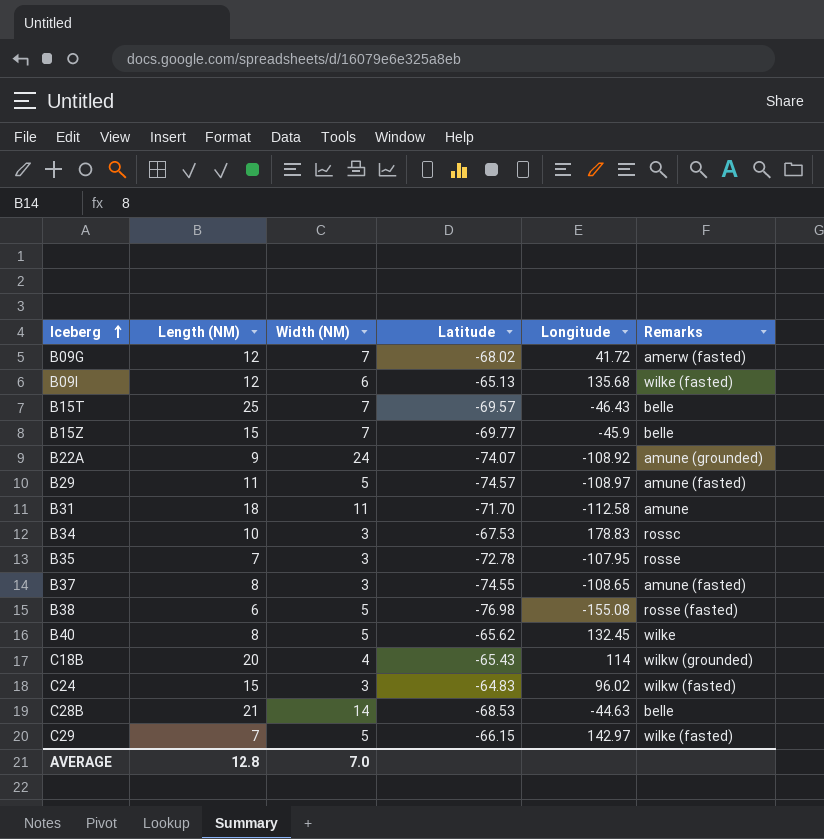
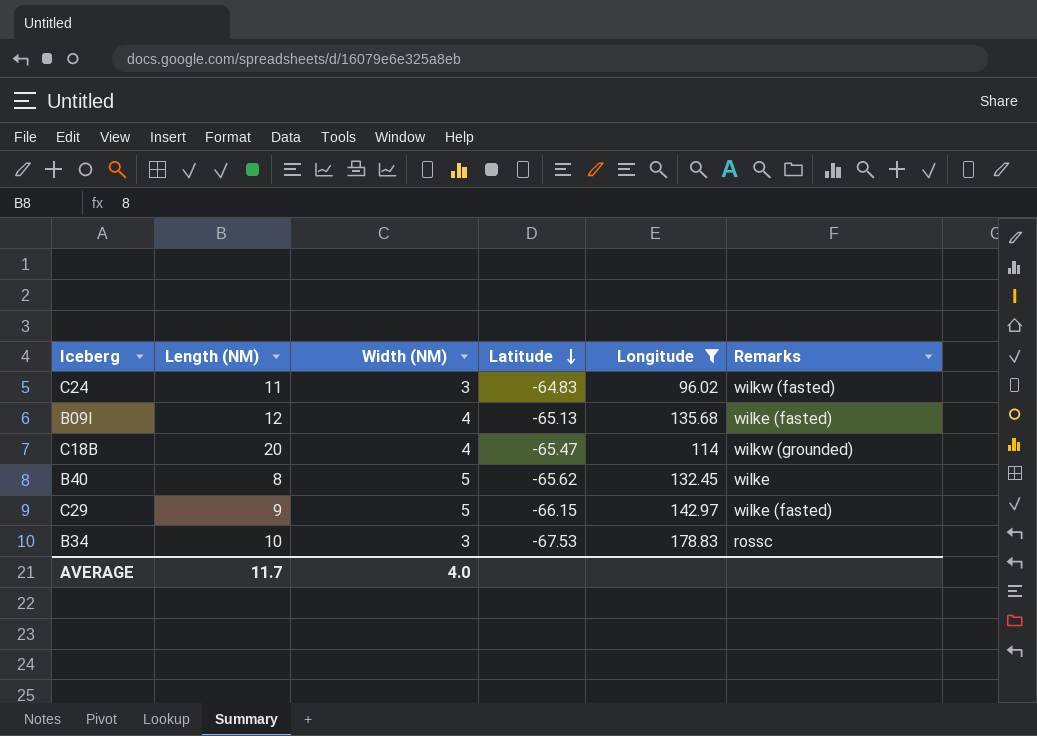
filter: none -> Longitude >= 96.02
row order: Iceberg ascending -> Latitude descending
C24 | Length (NM): 15 -> 11
B09I | Width (NM): 6 -> 4
C18B | Latitude: -65.43 -> -65.47
C29 | Length (NM): 7 -> 9
AVERAGE | Length (NM): 12.8 -> 11.7
AVERAGE | Width (NM): 7.0 -> 4.0

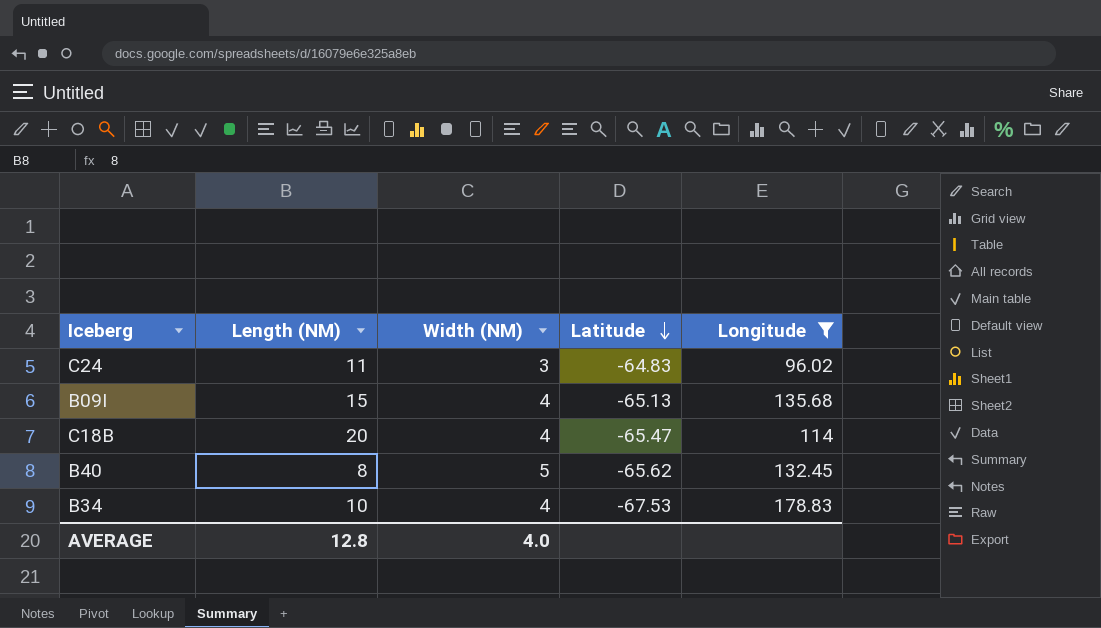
column Remarks | position: 6 -> none
row C29: 9 | 5 | -66.15 | 142.97 | wilke (fasted) -> none
B09I | Length (NM): 12 -> 15
B34 | Width (NM): 3 -> 4
AVERAGE | Length (NM): 11.7 -> 12.8

